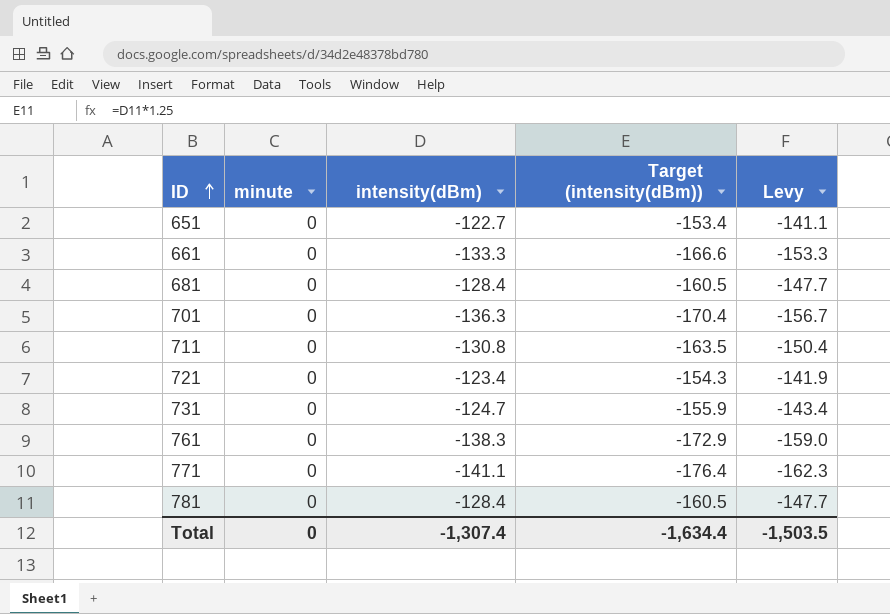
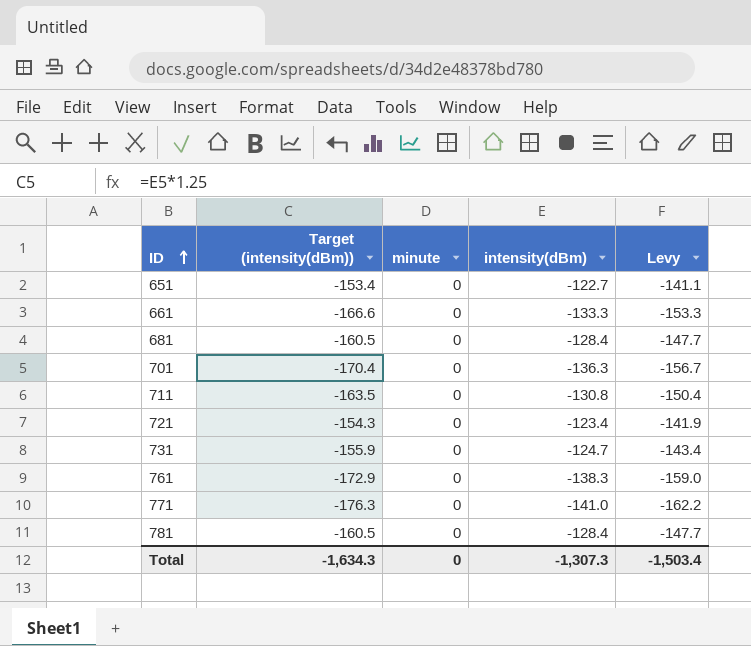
column Target (intensity(dBm)) | position: 4 -> 2
771 | Target (intensity(dBm)): -176.4 -> -176.3
771 | intensity(dBm): -141.1 -> -141.0
771 | Levy: -162.3 -> -162.2
Total | Target (intensity(dBm)): -1,634.4 -> -1,634.3
Total | intensity(dBm): -1,307.4 -> -1,307.3
Total | Levy: -1,503.5 -> -1,503.4

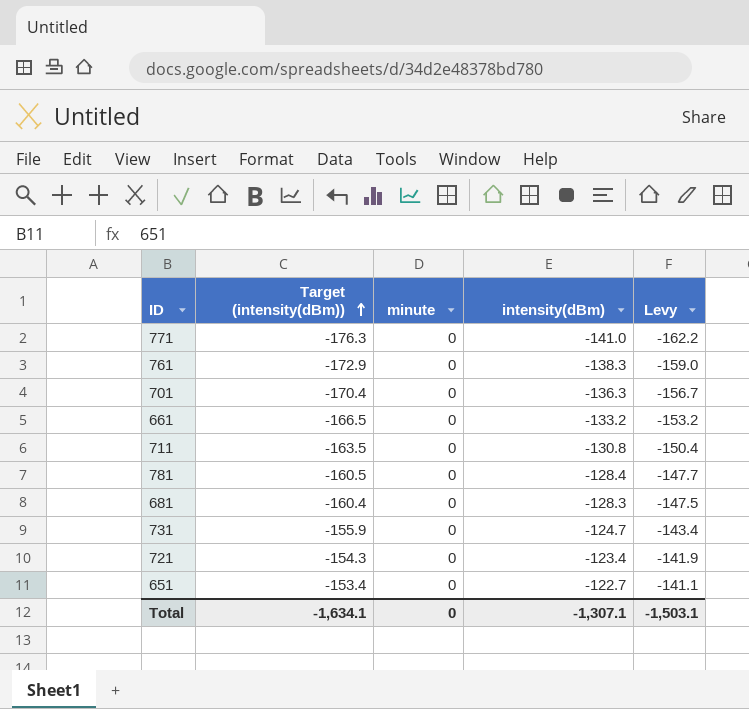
row order: ID ascending -> Target (intensity(dBm)) ascending
661 | Target (intensity(dBm)): -166.6 -> -166.5
661 | intensity(dBm): -133.3 -> -133.2
661 | Levy: -153.3 -> -153.2
681 | Target (intensity(dBm)): -160.5 -> -160.4
681 | intensity(dBm): -128.4 -> -128.3
681 | Levy: -147.7 -> -147.5
Total | Target (intensity(dBm)): -1,634.3 -> -1,634.1
Total | intensity(dBm): -1,307.3 -> -1,307.1
Total | Levy: -1,503.4 -> -1,503.1

